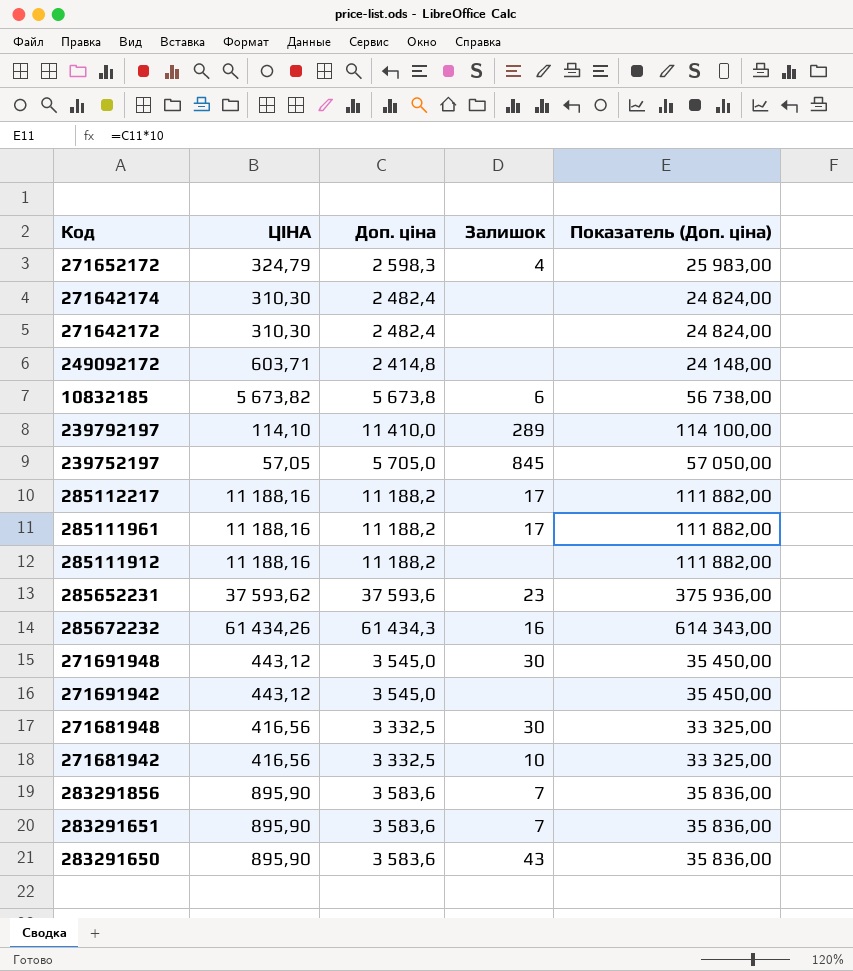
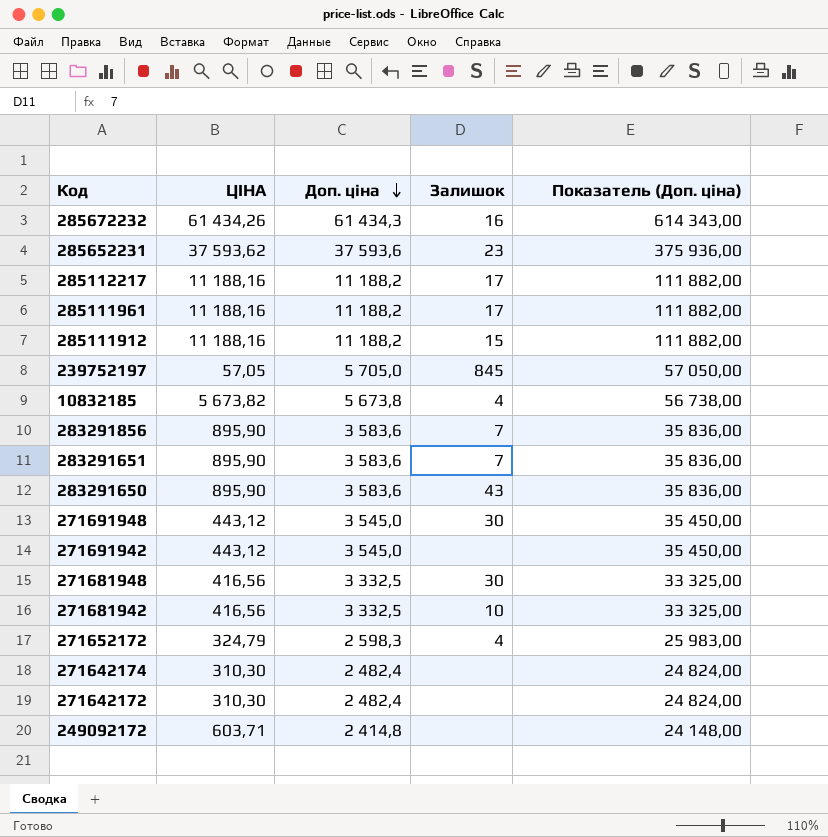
row order: none -> Доп. ціна descending
row 239792197: 114,10 | 11 410,0 | 289 | 114 100,00 -> none
285111912 | Залишок: none -> 15
10832185 | Залишок: 6 -> 4

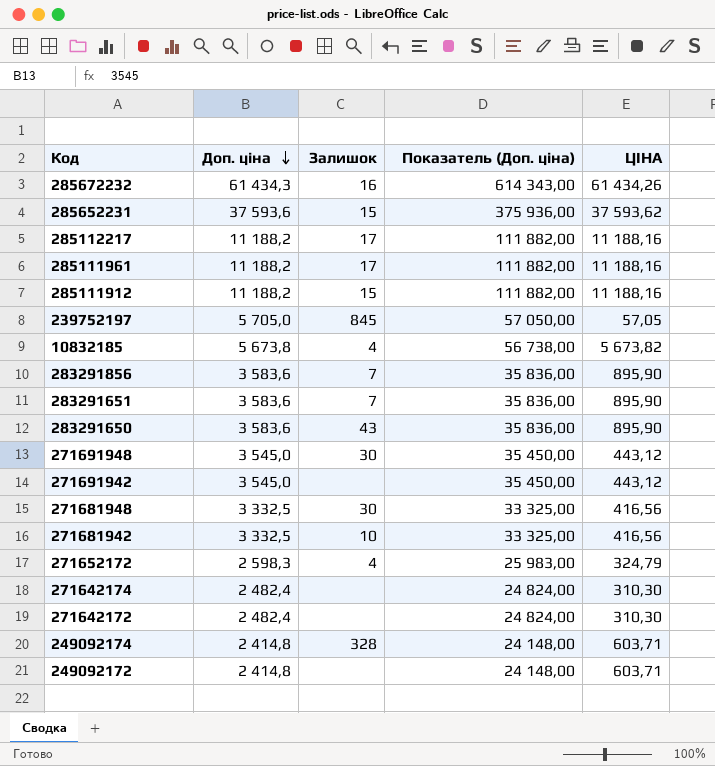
column ЦІНА | position: 2 -> 5
285652231 | Залишок: 23 -> 15
row 249092174: none -> 2 414,8 | 328 | 24 148,00 | 603,71

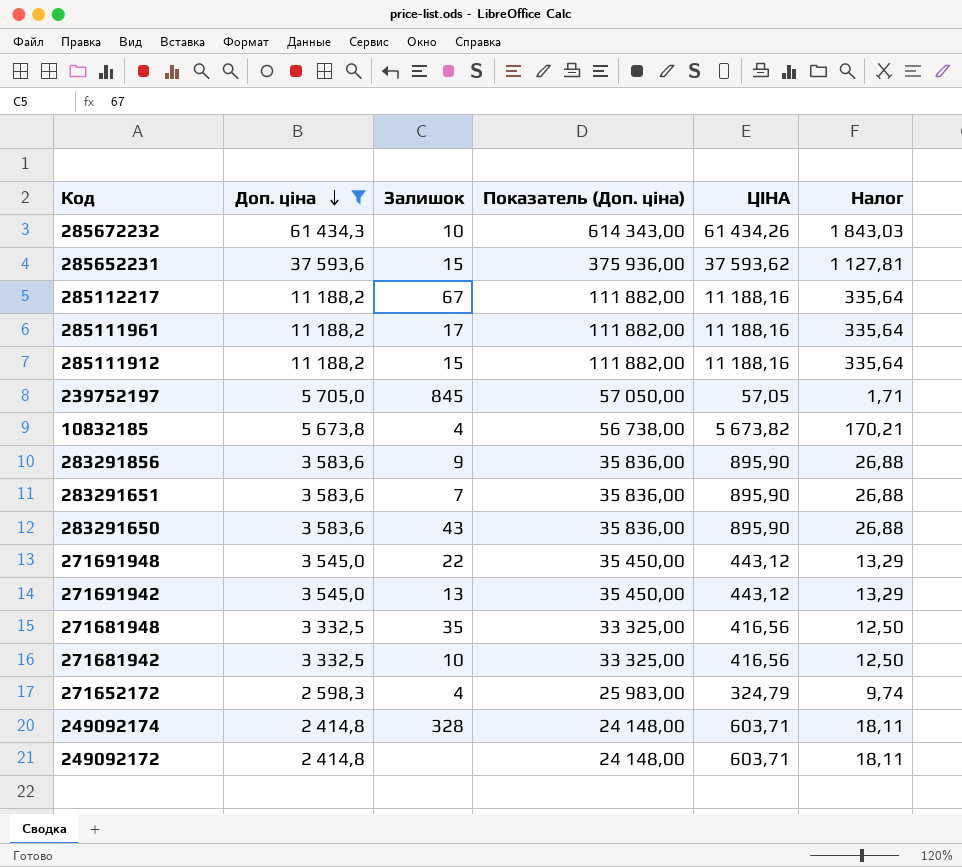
filter: none -> Доп. ціна != 2 482,4
column Налог | formula: none -> [ЦІНА] * 0,03
285672232 | Залишок: 16 -> 10
285112217 | Залишок: 17 -> 67
283291856 | Залишок: 7 -> 9
271691948 | Залишок: 30 -> 22
271691942 | Залишок: none -> 13
271681948 | Залишок: 30 -> 35

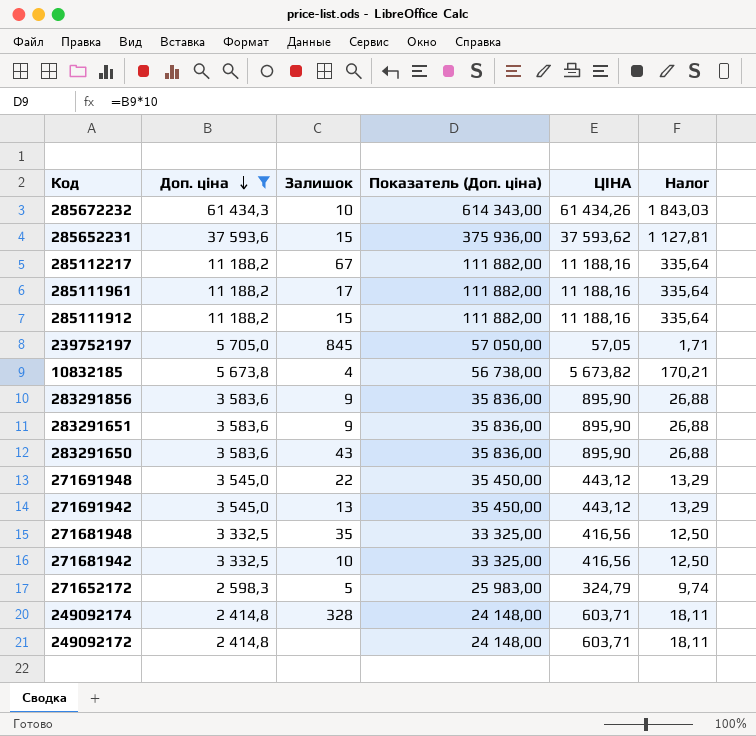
283291651 | Залишок: 7 -> 9
271652172 | Залишок: 4 -> 5

